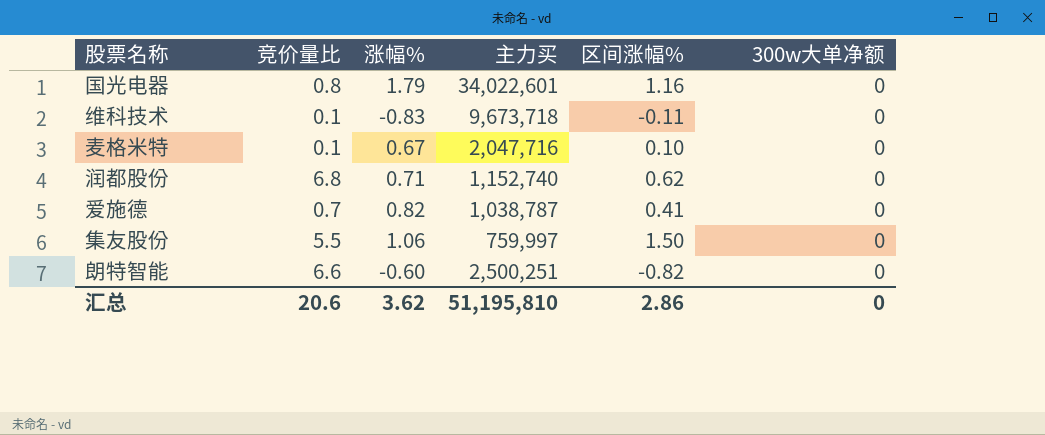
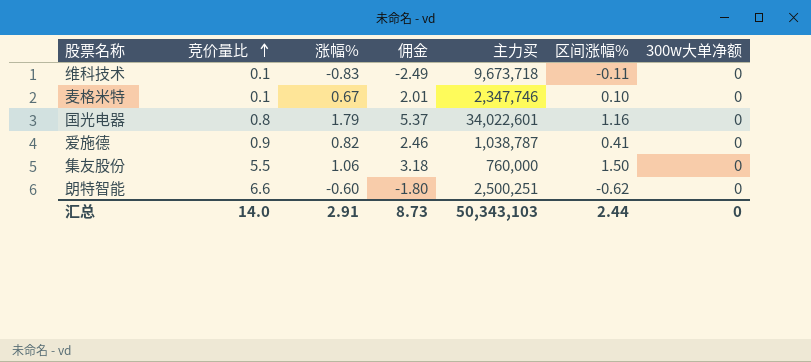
row order: none -> 竞价量比 ascending
column 佣金 | formula: none -> [涨幅%] * 3
row 润都股份: 6.8 | 0.71 | 1,152,740 | 0.62 | 0 -> none
麦格米特 | 主力买: 2,047,716 -> 2,347,746
爱施德 | 竞价量比: 0.7 -> 0.9
集友股份 | 主力买: 759,997 -> 760,000
朗特智能 | 区间涨幅%: -0.82 -> -0.62
汇总 | 竞价量比: 20.6 -> 14.0
汇总 | 涨幅%: 3.62 -> 2.91
汇总 | 主力买: 51,195,810 -> 50,343,103
汇总 | 区间涨幅%: 2.86 -> 2.44

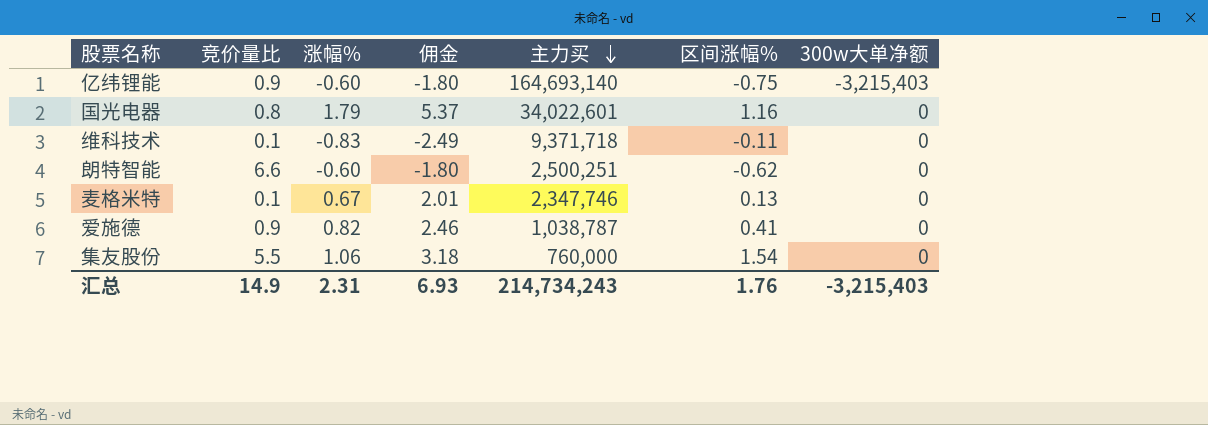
row order: 竞价量比 ascending -> 主力买 descending
row 亿纬锂能: none -> 0.9 | -0.60 | -1.80 | 164,693,140 | -0.75 | -3,215,403
维科技术 | 主力买: 9,673,718 -> 9,371,718
麦格米特 | 区间涨幅%: 0.10 -> 0.13
集友股份 | 区间涨幅%: 1.50 -> 1.54
汇总 | 竞价量比: 14.0 -> 14.9
汇总 | 涨幅%: 2.91 -> 2.31
汇总 | 佣金: 8.73 -> 6.93
汇总 | 主力买: 50,343,103 -> 214,734,243
汇总 | 区间涨幅%: 2.44 -> 1.76
汇总 | 300w大单净额: 0 -> -3,215,403

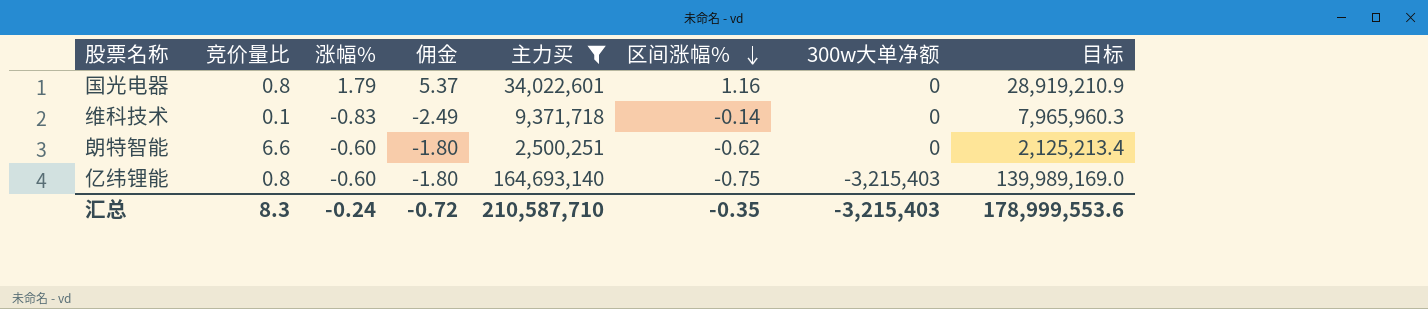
filter: none -> 主力买 >= 2,500,251
row order: 主力买 descending -> 区间涨幅% descending
column 目标 | formula: none -> [主力买] * 0.85
维科技术 | 区间涨幅%: -0.11 -> -0.14
亿纬锂能 | 竞价量比: 0.9 -> 0.8
汇总 | 竞价量比: 14.9 -> 8.3
汇总 | 涨幅%: 2.31 -> -0.24
汇总 | 佣金: 6.93 -> -0.72
汇总 | 主力买: 214,734,243 -> 210,587,710
汇总 | 区间涨幅%: 1.76 -> -0.35

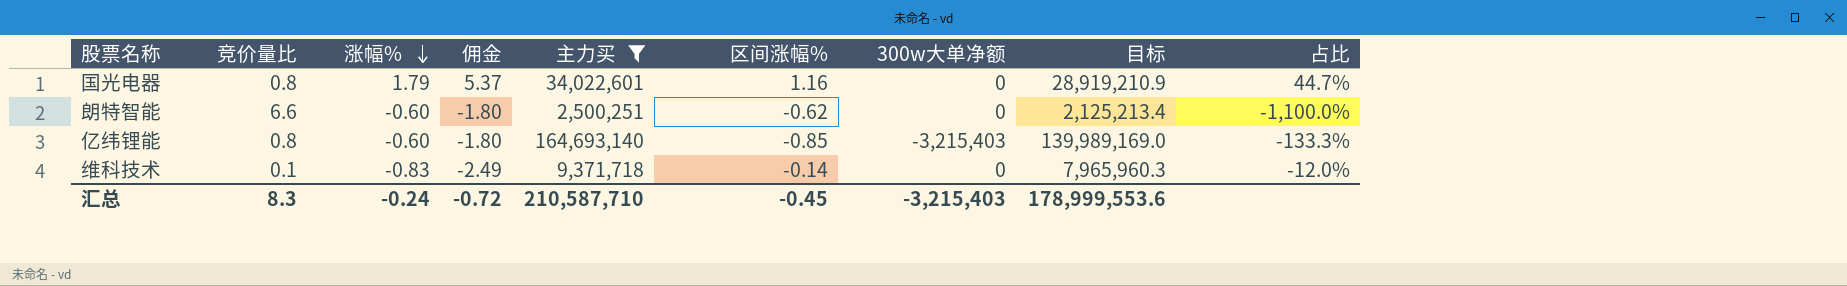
row order: 区间涨幅% descending -> 涨幅% descending
column 占比 | formula: none -> [竞价量比] / [涨幅%]
亿纬锂能 | 区间涨幅%: -0.75 -> -0.85
汇总 | 区间涨幅%: -0.35 -> -0.45

